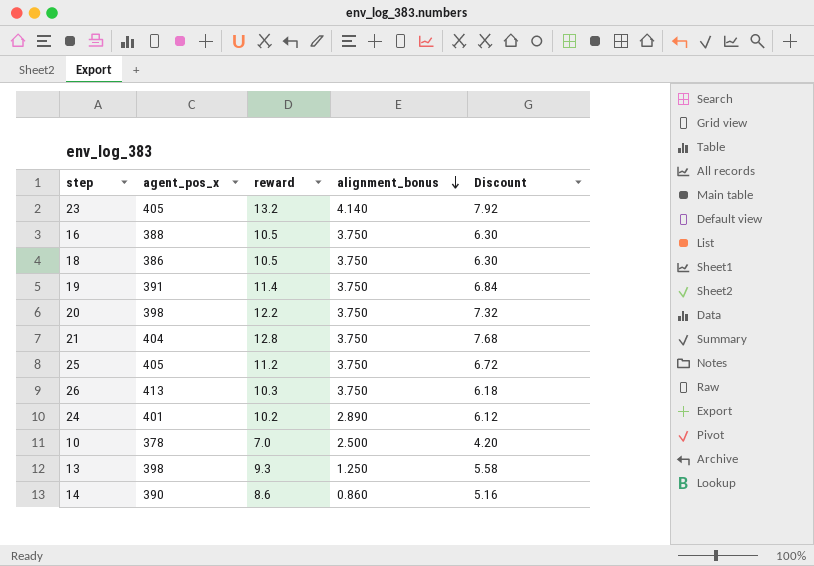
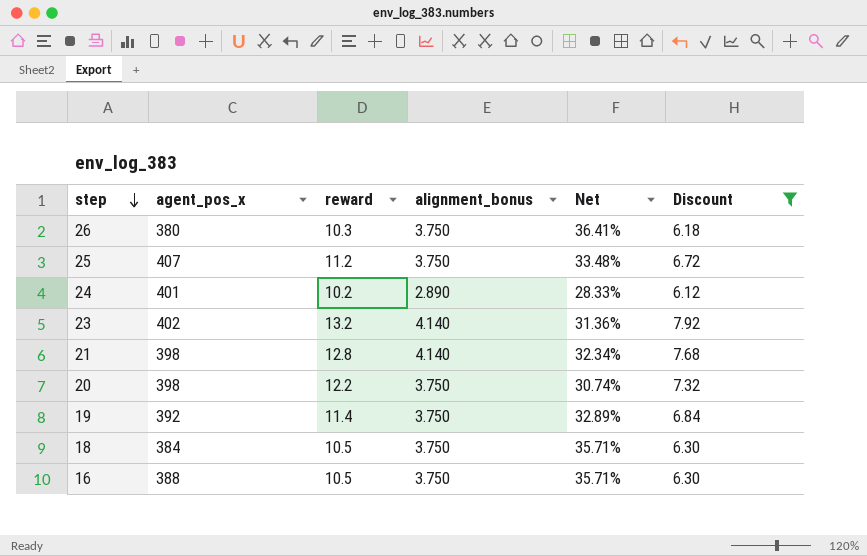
filter: none -> Discount >= 6.12
row order: alignment_bonus descending -> step descending
column Net | formula: none -> [alignment_bonus] / [reward]
26 | agent_pos_x: 413 -> 380
25 | agent_pos_x: 405 -> 407
23 | agent_pos_x: 405 -> 402
21 | agent_pos_x: 404 -> 398
21 | alignment_bonus: 3.750 -> 4.140
19 | agent_pos_x: 391 -> 392
18 | agent_pos_x: 386 -> 384

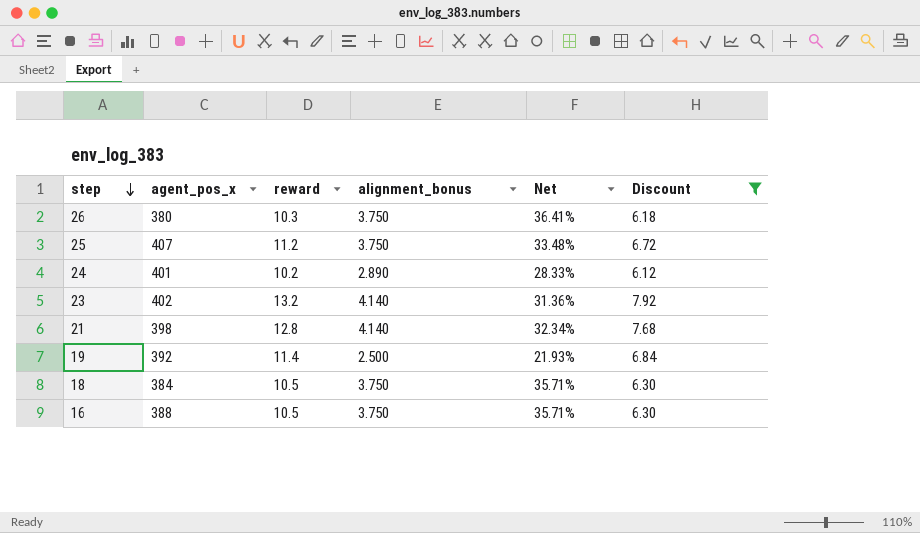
row 20: 398 | 12.2 | 3.750 | 30.74% | 7.32 -> none
19 | alignment_bonus: 3.750 -> 2.500
19 | Net: 32.89% -> 21.93%

